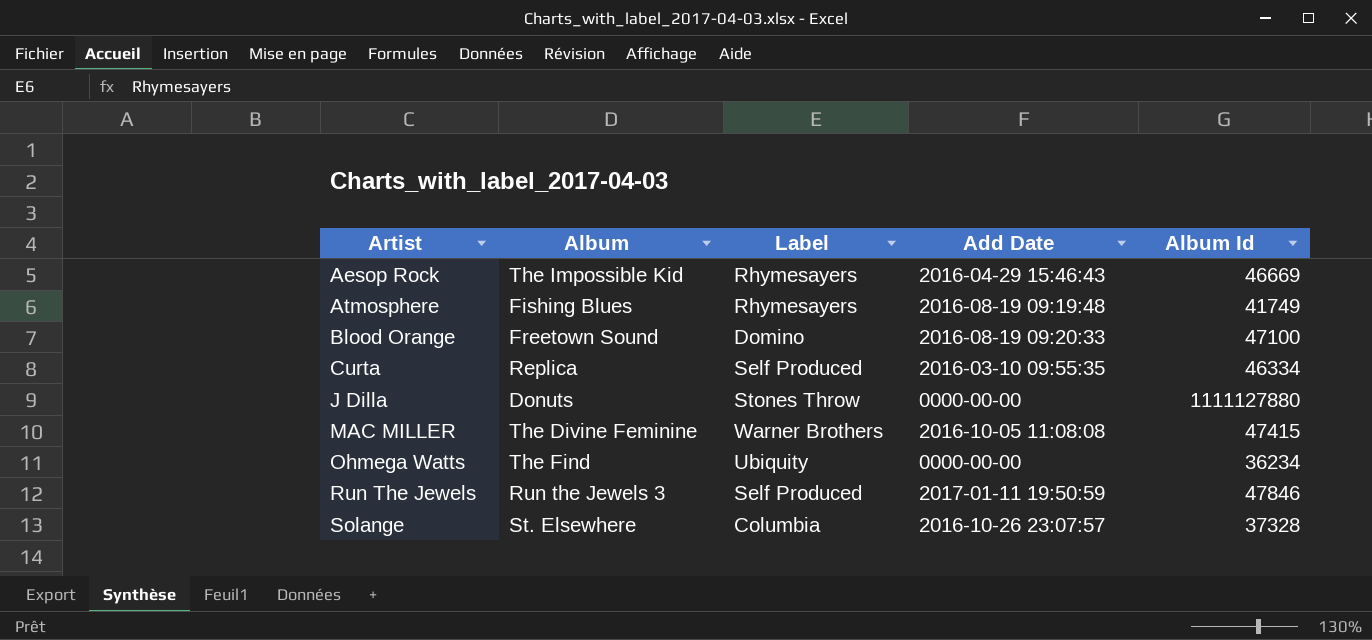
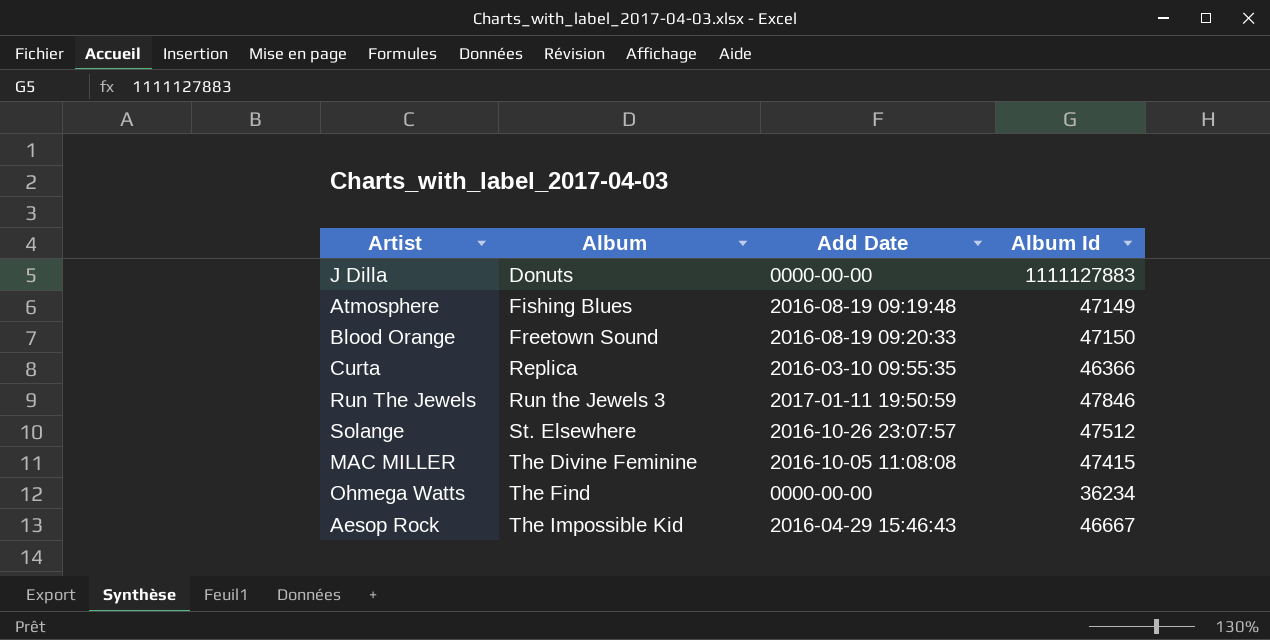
row order: Artist ascending -> Album ascending
column Label | position: 3 -> none
J Dilla | Album Id: 1111127880 -> 1111127883
Atmosphere | Album Id: 41749 -> 47149
Blood Orange | Album Id: 47100 -> 47150
Curta | Album Id: 46334 -> 46366
Solange | Album Id: 37328 -> 47512
Aesop Rock | Album Id: 46669 -> 46667

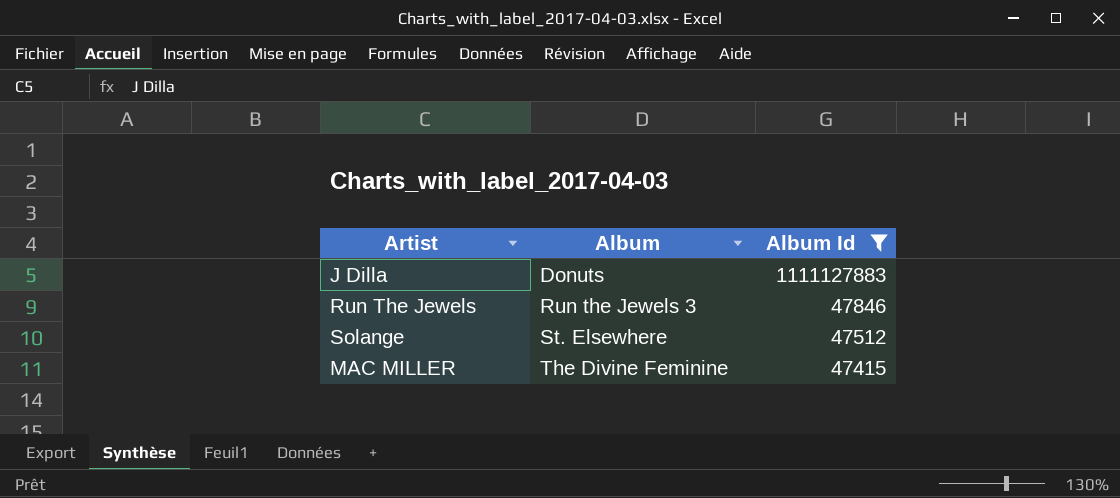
filter: none -> Album Id >= 47415
column Add Date | position: 3 -> none

